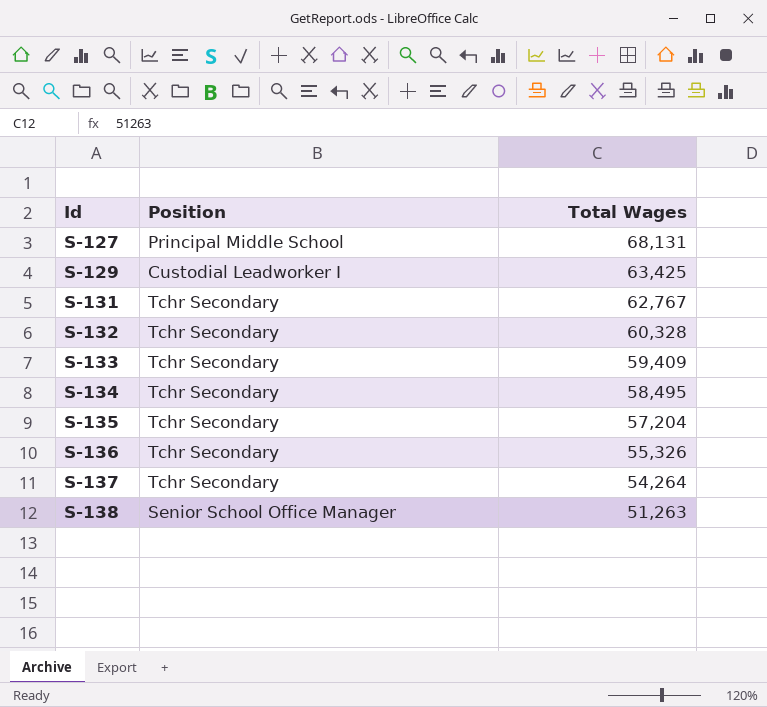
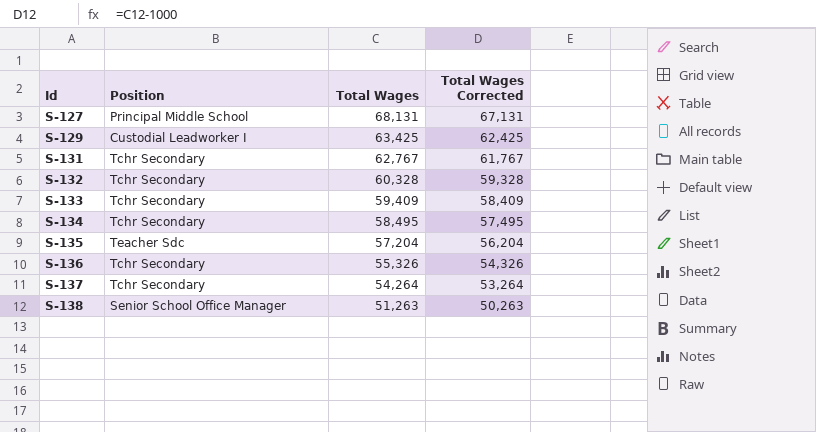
column Total Wages Corrected | formula: none -> [Total Wages] - 1000
S-135 | Position: Tchr Secondary -> Teacher Sdc

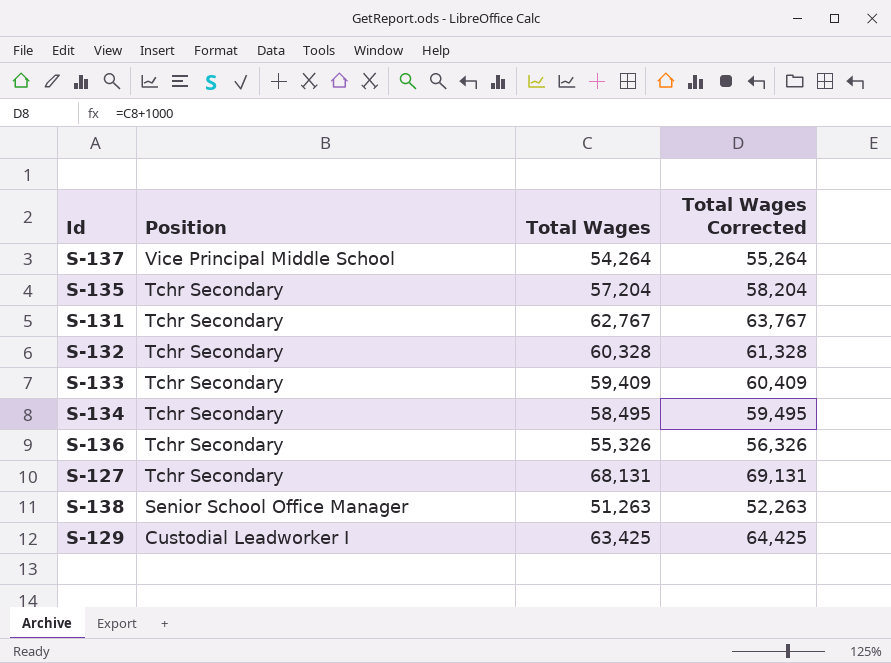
row order: Id ascending -> Position descending
column Total Wages Corrected | formula: [Total Wages] - 1000 -> [Total Wages] + 1000
S-137 | Position: Tchr Secondary -> Vice Principal Middle School
S-135 | Position: Teacher Sdc -> Tchr Secondary
S-127 | Position: Principal Middle School -> Tchr Secondary

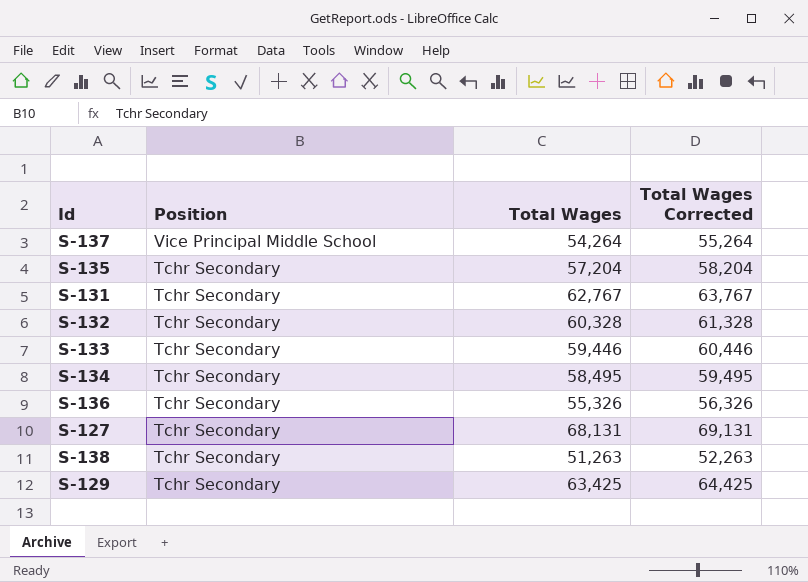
S-133 | Total Wages: 59,409 -> 59,446
S-133 | Total Wages Corrected: 60,409 -> 60,446
S-138 | Position: Senior School Office Manager -> Tchr Secondary
S-129 | Position: Custodial Leadworker I -> Tchr Secondary

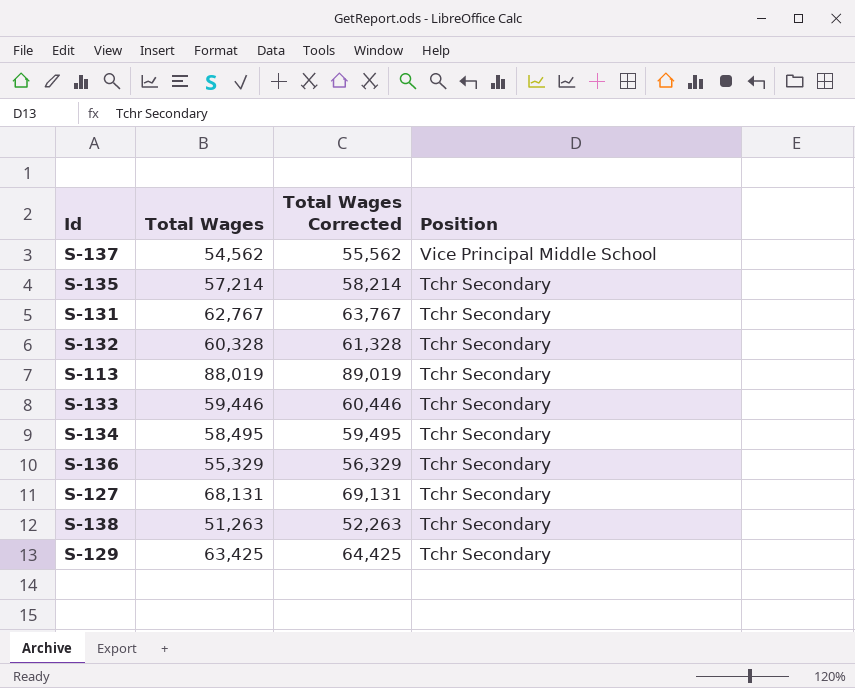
column Position | position: 2 -> 4
S-137 | Total Wages: 54,264 -> 54,562
S-137 | Total Wages Corrected: 55,264 -> 55,562
S-135 | Total Wages: 57,204 -> 57,214
S-135 | Total Wages Corrected: 58,204 -> 58,214
row S-113: none -> 88,019 | 89,019 | Tchr Secondary
S-136 | Total Wages: 55,326 -> 55,329
S-136 | Total Wages Corrected: 56,326 -> 56,329

